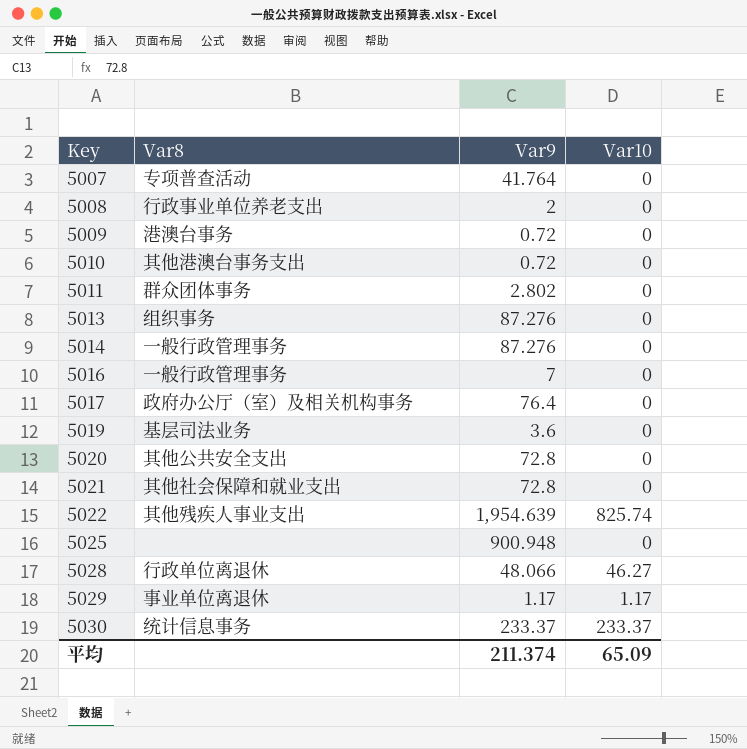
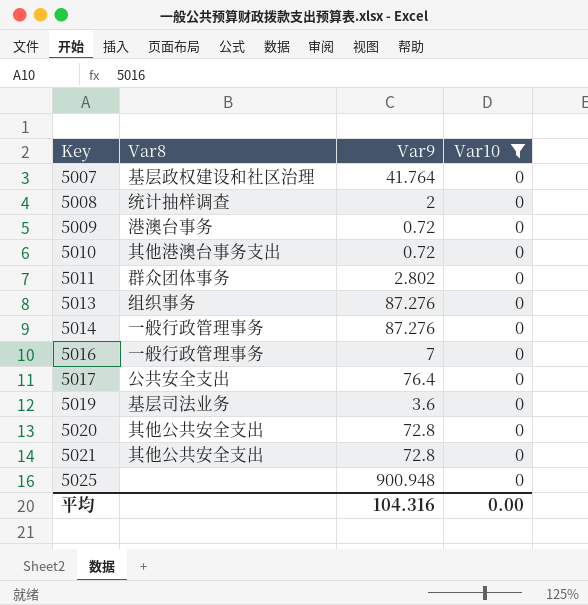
filter: none -> Var10 = 0
5007 | Var8: 专项普查活动 -> 基层政权建设和社区治理
5008 | Var8: 行政事业单位养老支出 -> 统计抽样调查
5017 | Var8: 政府办公厅（室）及相关机构事务 -> 公共安全支出
5021 | Var8: 其他社会保障和就业支出 -> 其他公共安全支出
平均 | Var9: 211.374 -> 104.316
平均 | Var10: 65.09 -> 0.00

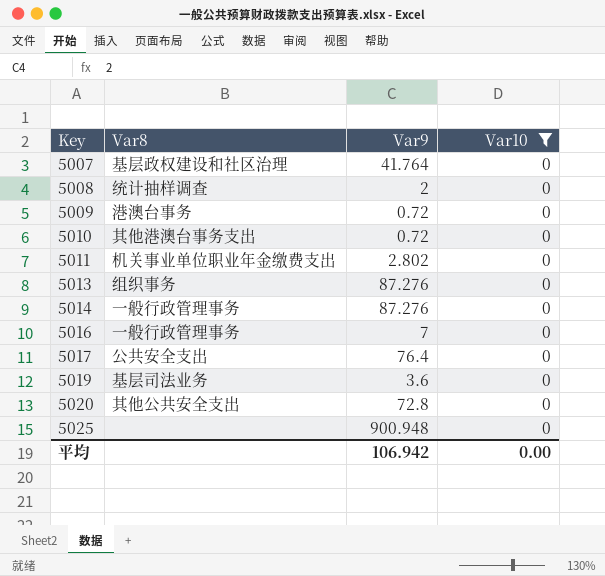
row 5021: 其他公共安全支出 | 72.8 | 0 -> none
5011 | Var8: 群众团体事务 -> 机关事业单位职业年金缴费支出
平均 | Var9: 104.316 -> 106.942

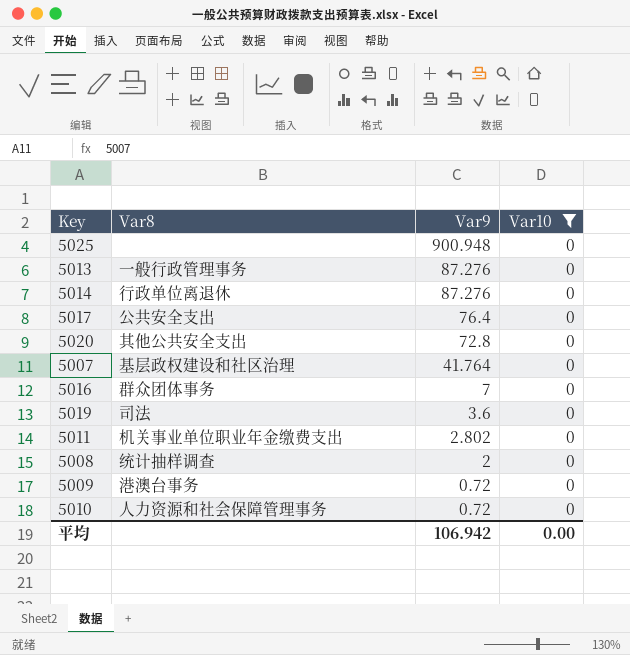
row order: Key ascending -> Var9 descending
5013 | Var8: 组织事务 -> 一般行政管理事务
5014 | Var8: 一般行政管理事务 -> 行政单位离退休
5016 | Var8: 一般行政管理事务 -> 群众团体事务
5019 | Var8: 基层司法业务 -> 司法
5010 | Var8: 其他港澳台事务支出 -> 人力资源和社会保障管理事务

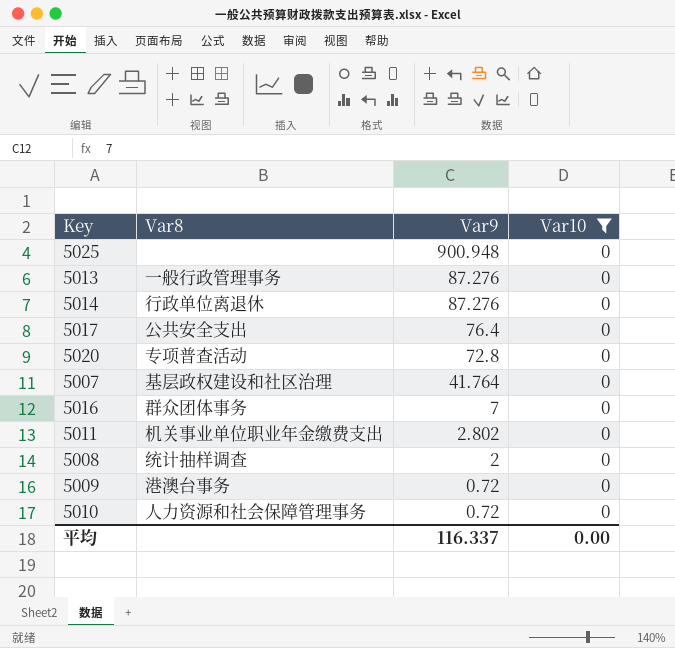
row 5019: 司法 | 3.6 | 0 -> none
5020 | Var8: 其他公共安全支出 -> 专项普查活动
平均 | Var9: 106.942 -> 116.337

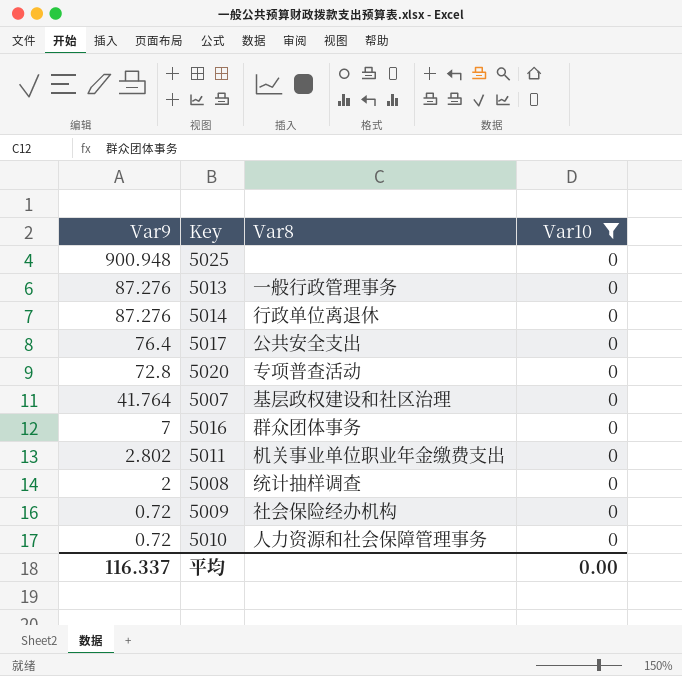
column Var9 | position: 3 -> 1
5009 | Var8: 港澳台事务 -> 社会保险经办机构

